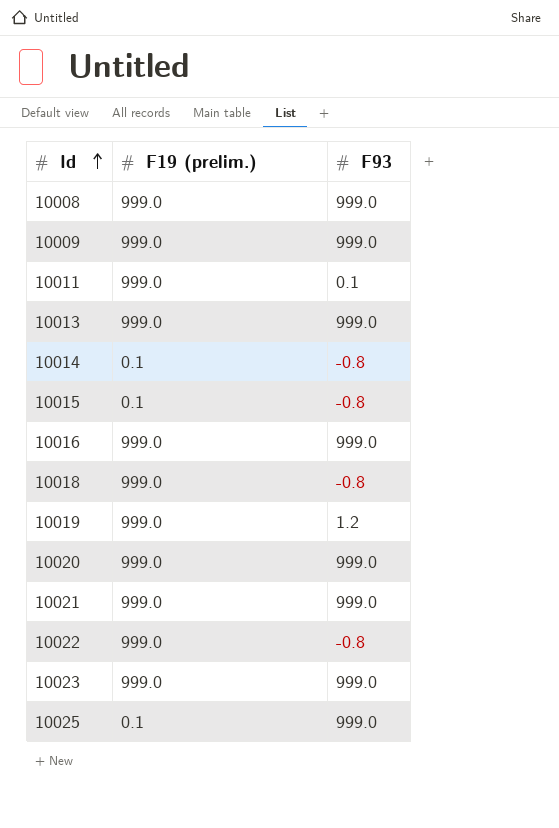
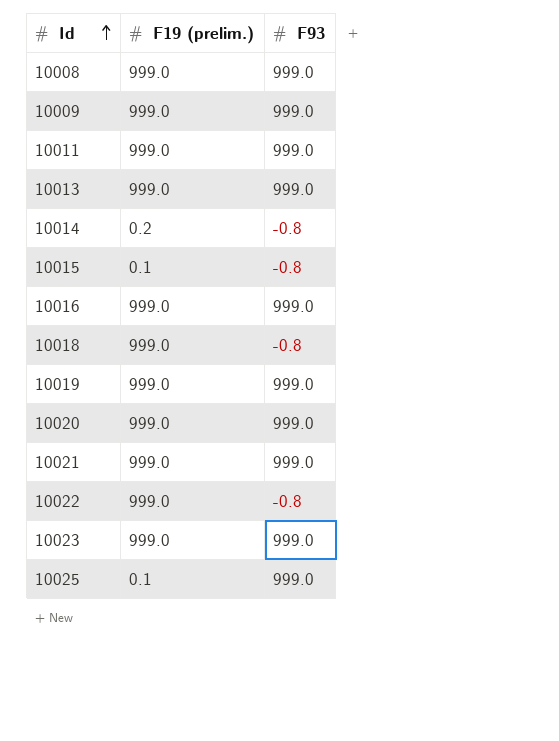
10011 | F93: 0.1 -> 999.0
10014 | F19 (prelim.): 0.1 -> 0.2
10019 | F93: 1.2 -> 999.0

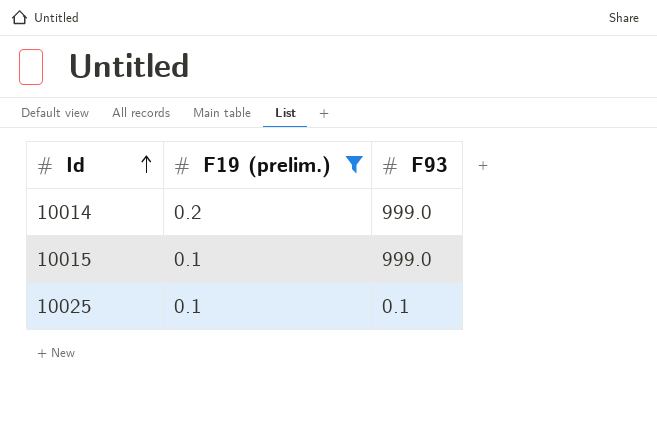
filter: none -> F19 (prelim.) != 999.0
10014 | F93: -0.8 -> 999.0
10015 | F93: -0.8 -> 999.0
10025 | F93: 999.0 -> 0.1

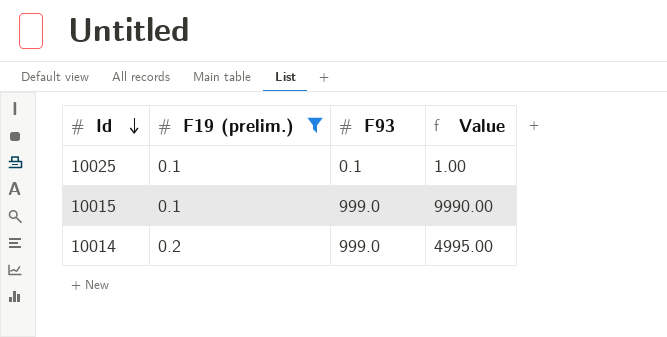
row order: Id ascending -> Id descending
column Value | formula: none -> [F93] / [F19 (prelim.)]

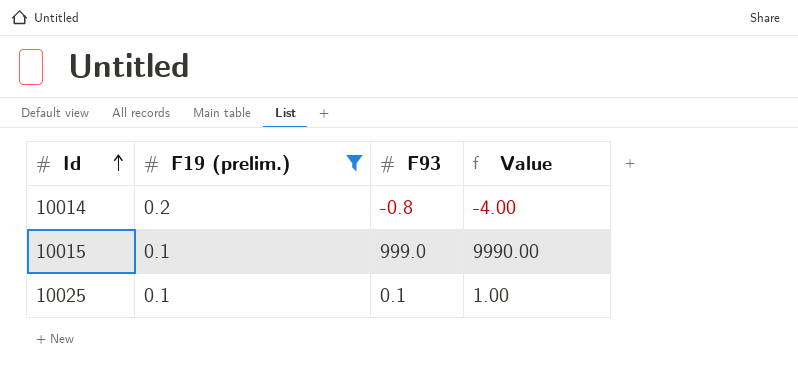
row order: Id descending -> Id ascending
10014 | F93: 999.0 -> -0.8
10014 | Value: 4995.00 -> -4.00

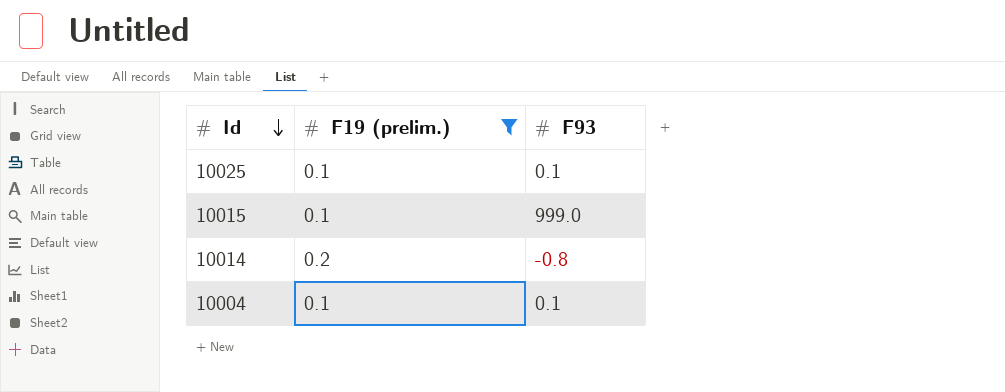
row order: Id ascending -> Id descending
column Value | formula: [F93] / [F19 (prelim.)] -> none
row 10004: none -> 0.1 | 0.1

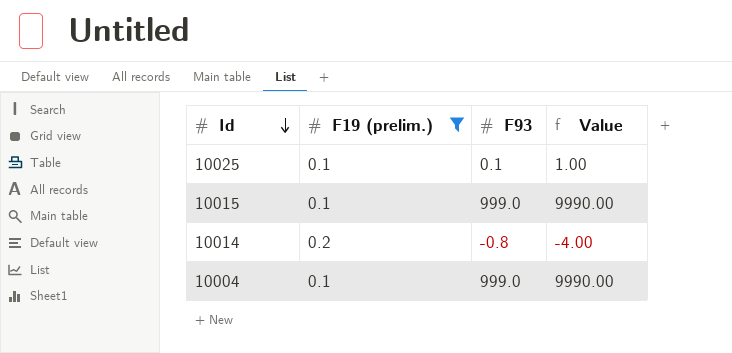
column Value | formula: none -> [F93] / [F19 (prelim.)]
10004 | F93: 0.1 -> 999.0

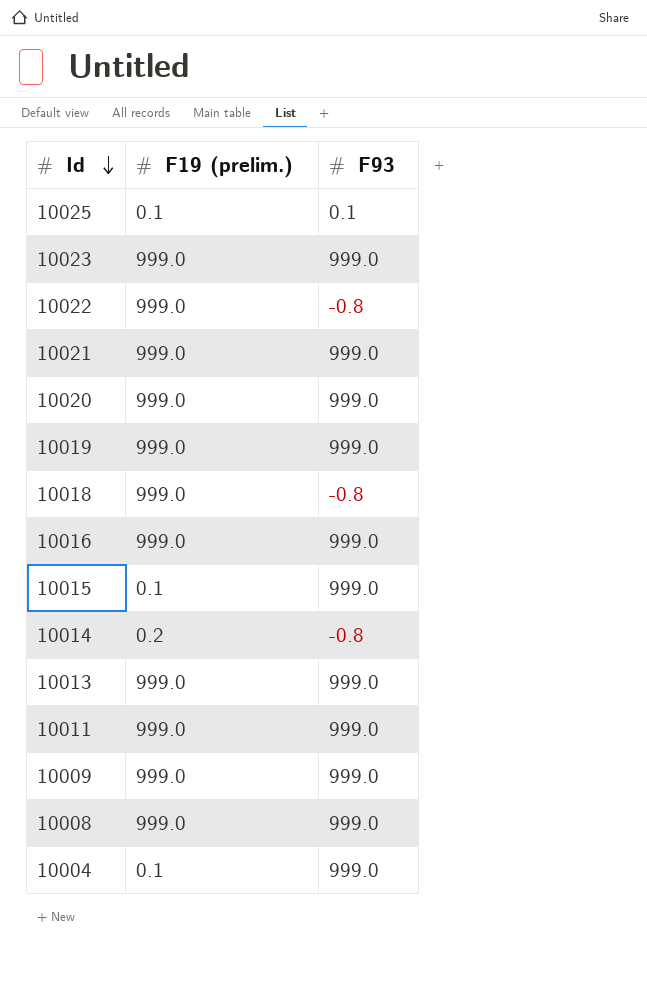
filter: F19 (prelim.) != 999.0 -> none
column Value | formula: [F93] / [F19 (prelim.)] -> none

